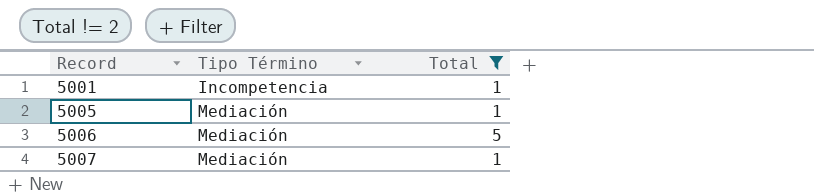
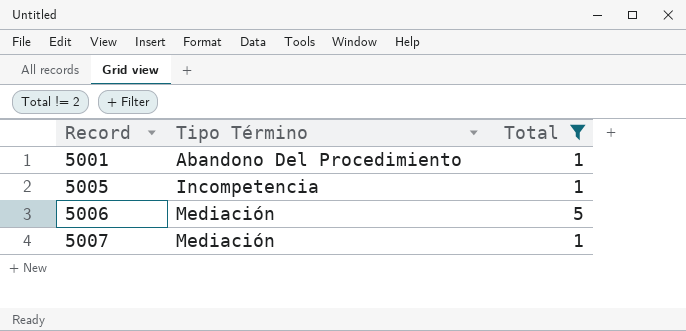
5001 | Tipo Término: Incompetencia -> Abandono Del Procedimiento
5005 | Tipo Término: Mediación -> Incompetencia

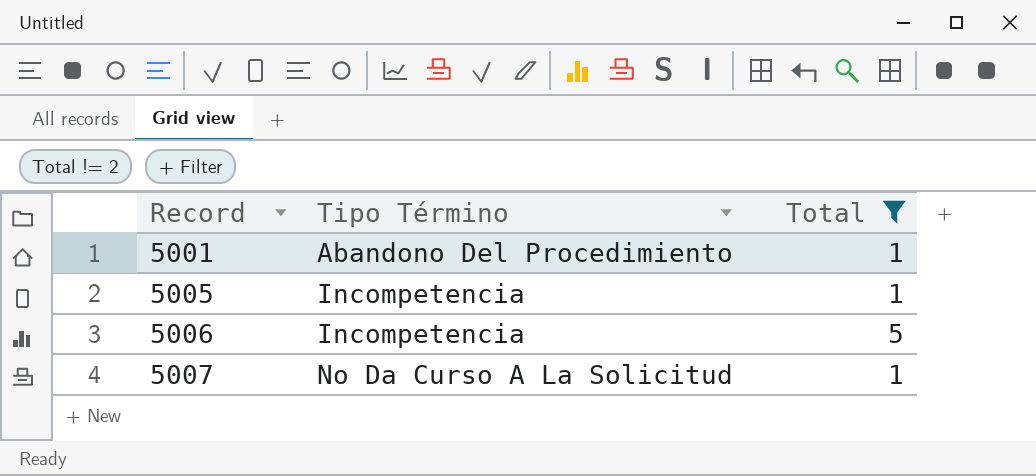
5006 | Tipo Término: Mediación -> Incompetencia
5007 | Tipo Término: Mediación -> No Da Curso A La Solicitud

